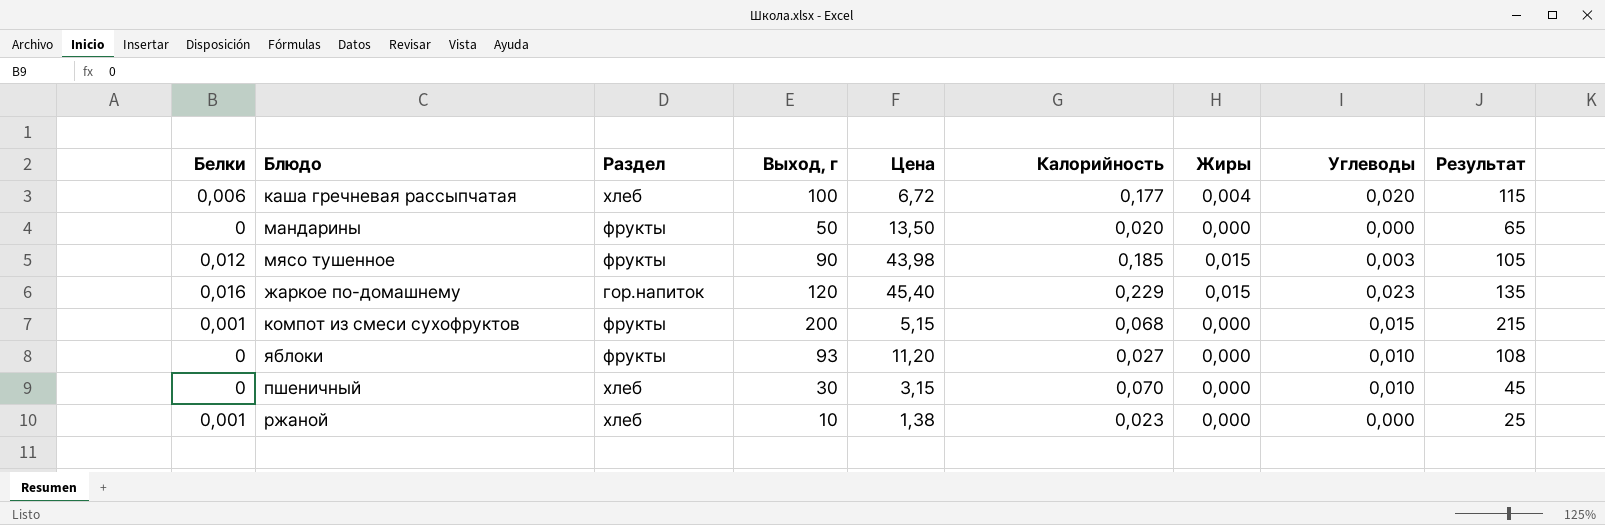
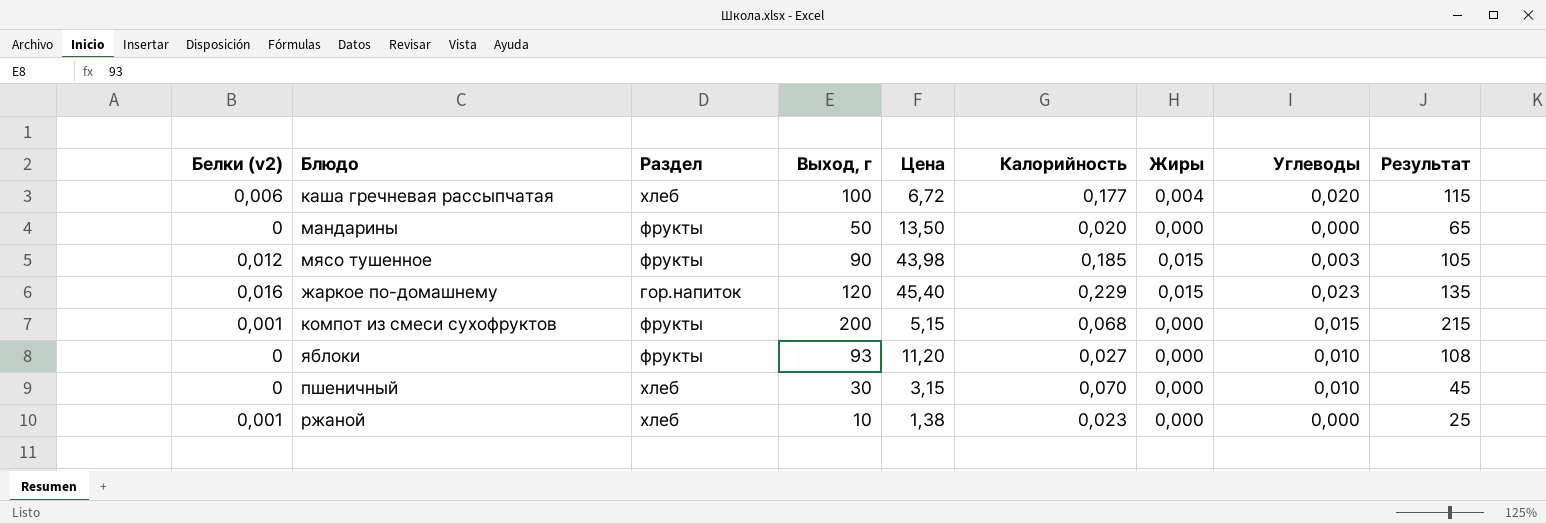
column name: Белки -> Белки (v2)

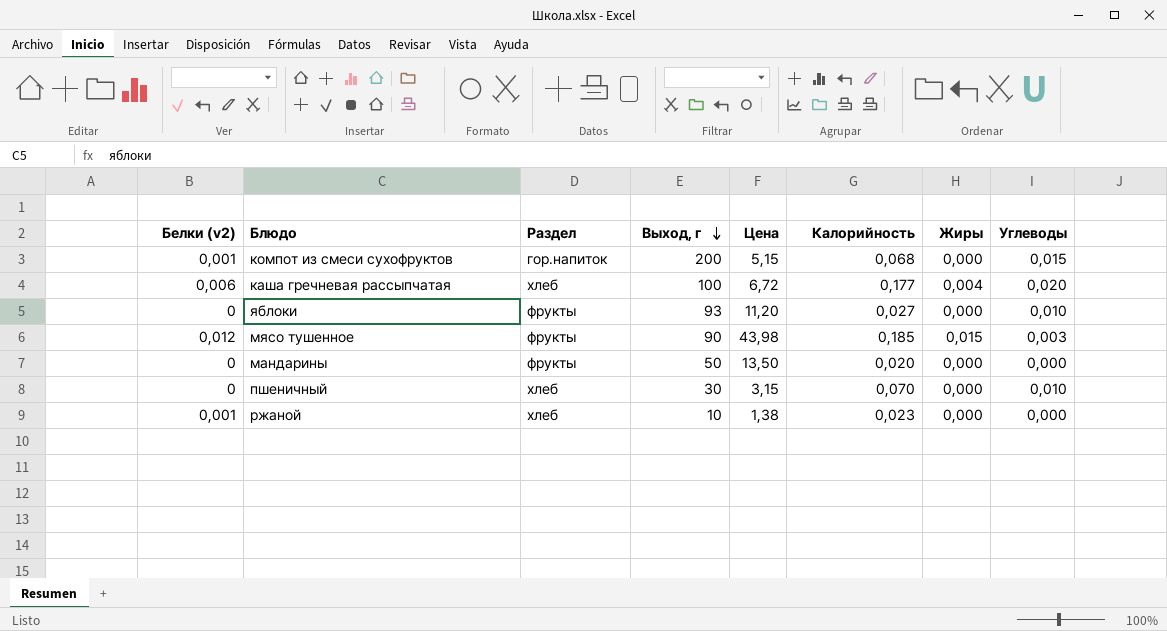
row order: none -> Выход, г descending
column Результат | formula: [Выход, г] + 15 -> none
row жаркое по-домашнему: 0,016 | гор.напиток | 120 | 45,40 | 0,229 | 0,015 | 0,023 | 135 -> none
компот из смеси сухофруктов | Раздел: фрукты -> гор.напиток

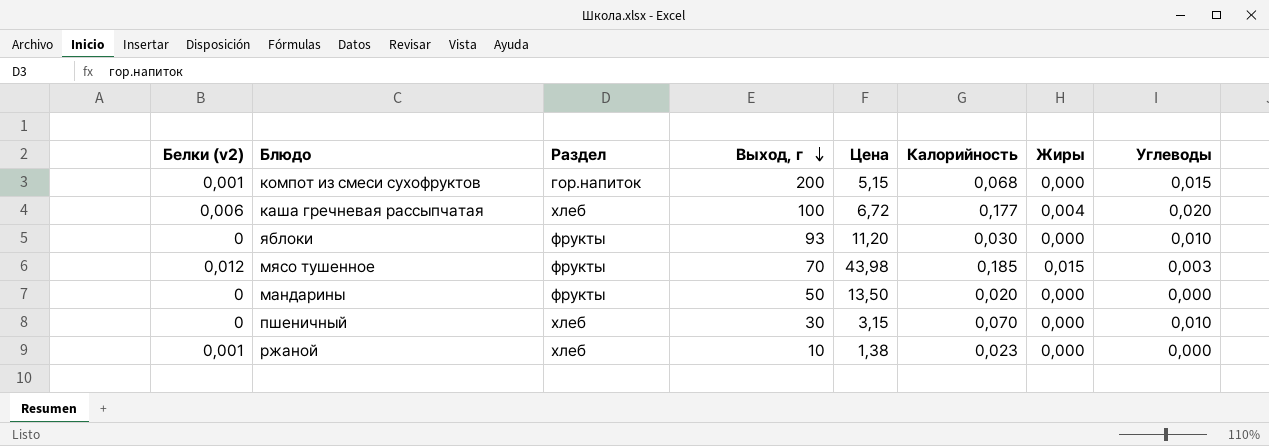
яблоки | Калорийность: 0,027 -> 0,030
мясо тушенное | Выход, г: 90 -> 70

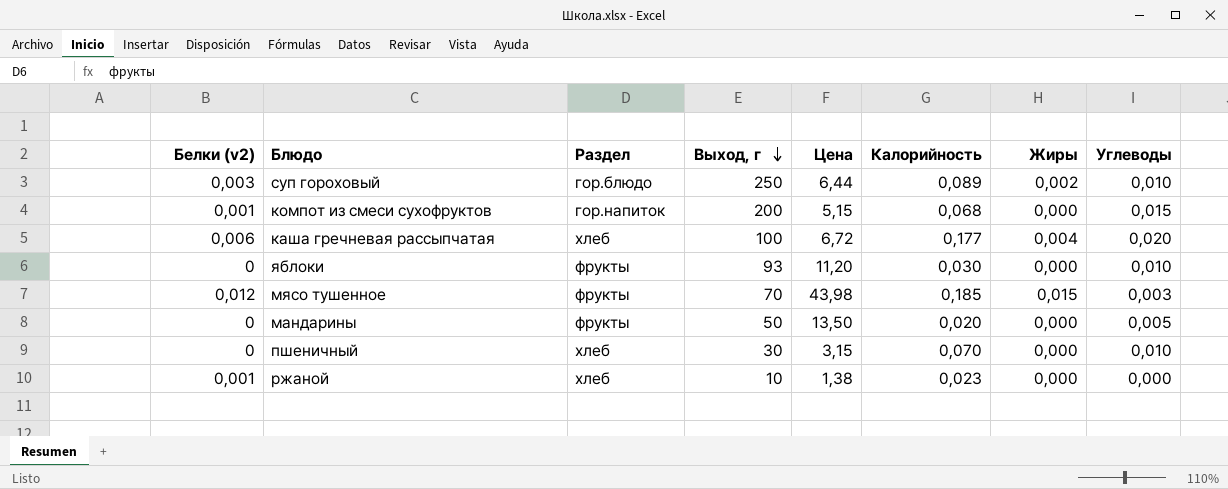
row суп гороховый: none -> 0,003 | гор.блюдо | 250 | 6,44 | 0,089 | 0,002 | 0,010
мандарины | Углеводы: 0,000 -> 0,005

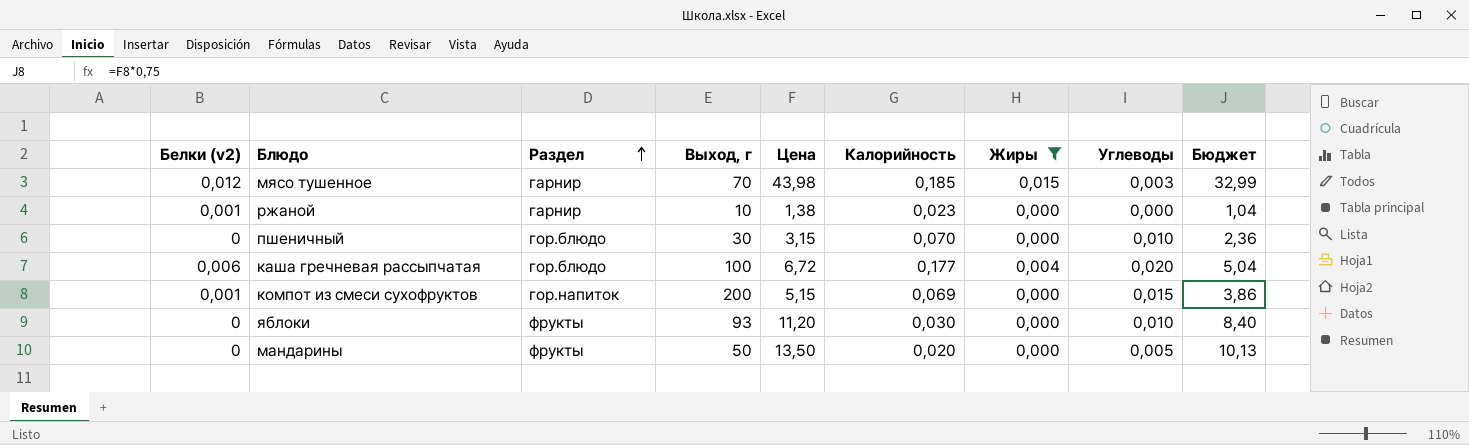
filter: none -> Жиры != 0,002
row order: Выход, г descending -> Раздел ascending
column Бюджет | formula: none -> [Цена] * 0,75
мясо тушенное | Раздел: фрукты -> гарнир
ржаной | Раздел: хлеб -> гарнир
пшеничный | Раздел: хлеб -> гор.блюдо
каша гречневая рассыпчатая | Раздел: хлеб -> гор.блюдо
компот из смеси сухофруктов | Калорийность: 0,068 -> 0,069

